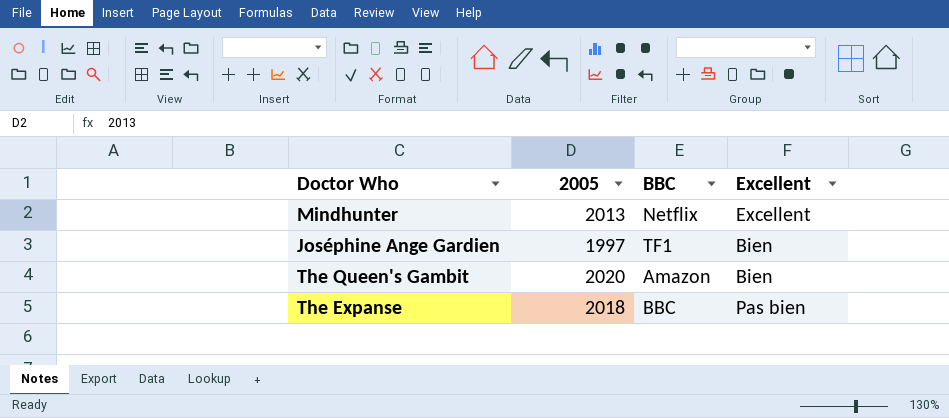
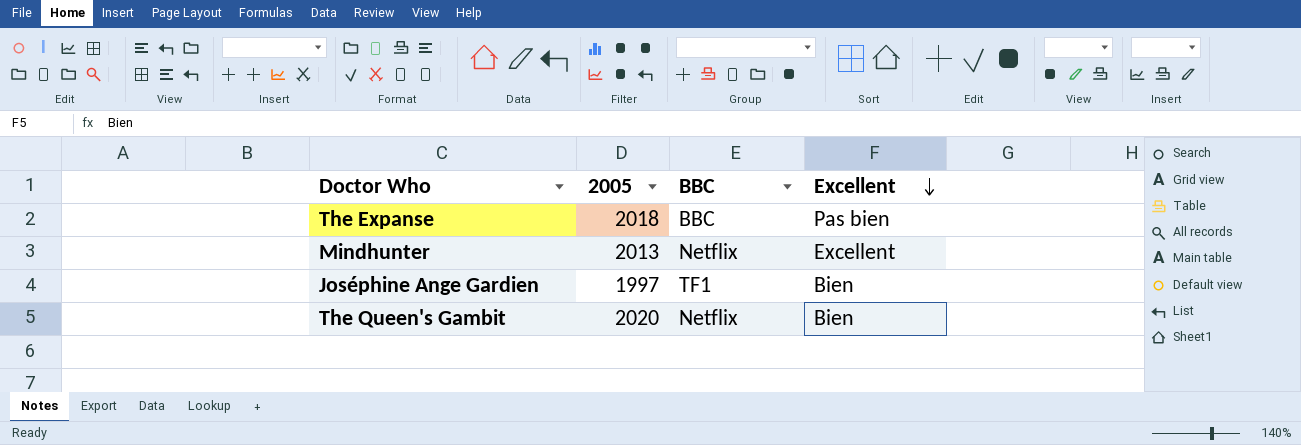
row order: none -> Excellent descending
The Queen's Gambit | BBC: Amazon -> Netflix

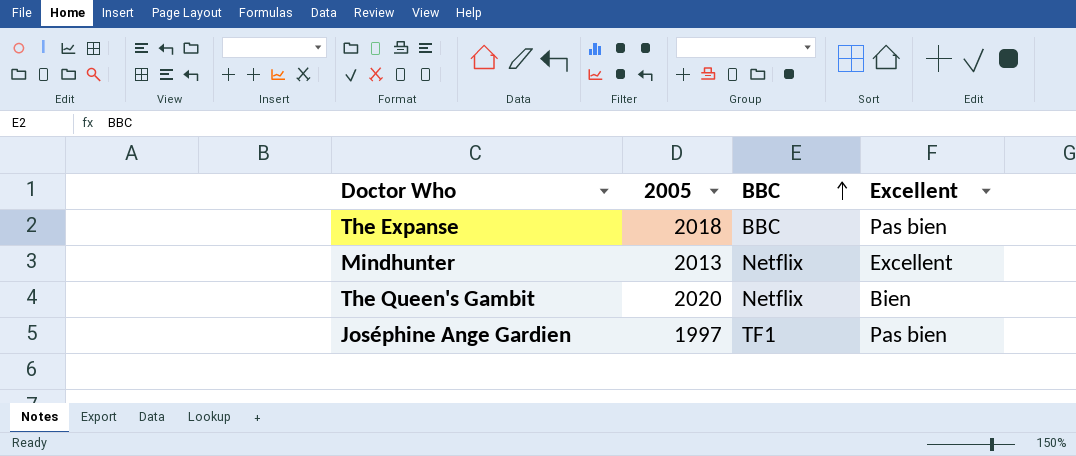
row order: Excellent descending -> BBC ascending
Joséphine Ange Gardien | Excellent: Bien -> Pas bien

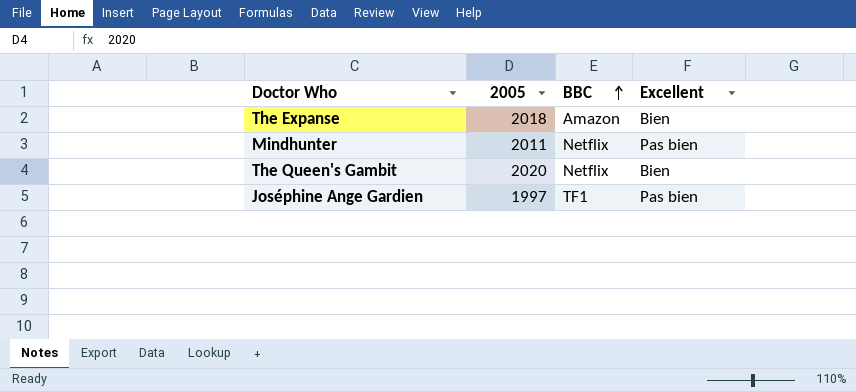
The Expanse | BBC: BBC -> Amazon
The Expanse | Excellent: Pas bien -> Bien
Mindhunter | 2005: 2013 -> 2011
Mindhunter | Excellent: Excellent -> Pas bien

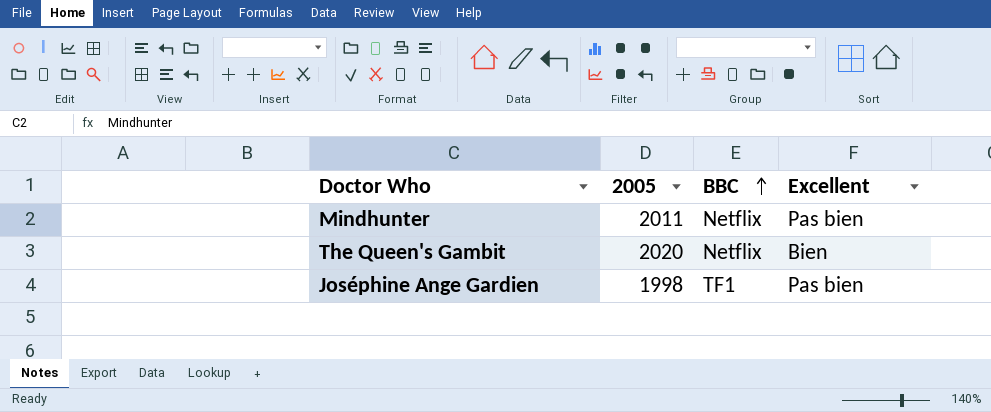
row The Expanse: 2018 | Amazon | Bien -> none
Joséphine Ange Gardien | 2005: 1997 -> 1998

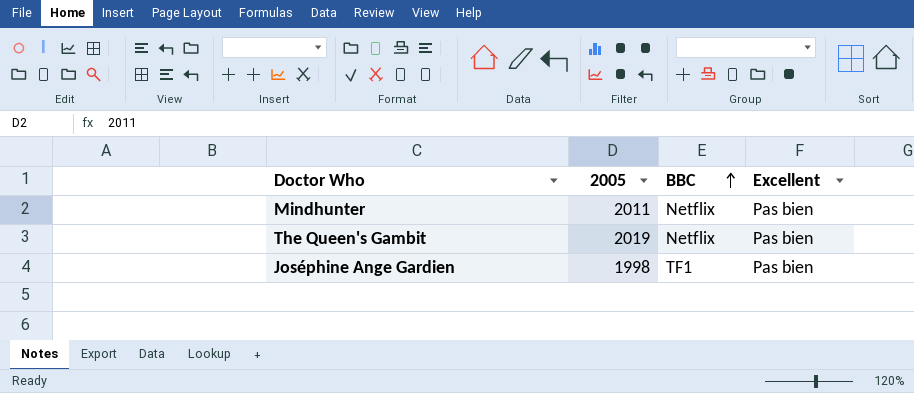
The Queen's Gambit | 2005: 2020 -> 2019
The Queen's Gambit | Excellent: Bien -> Pas bien

